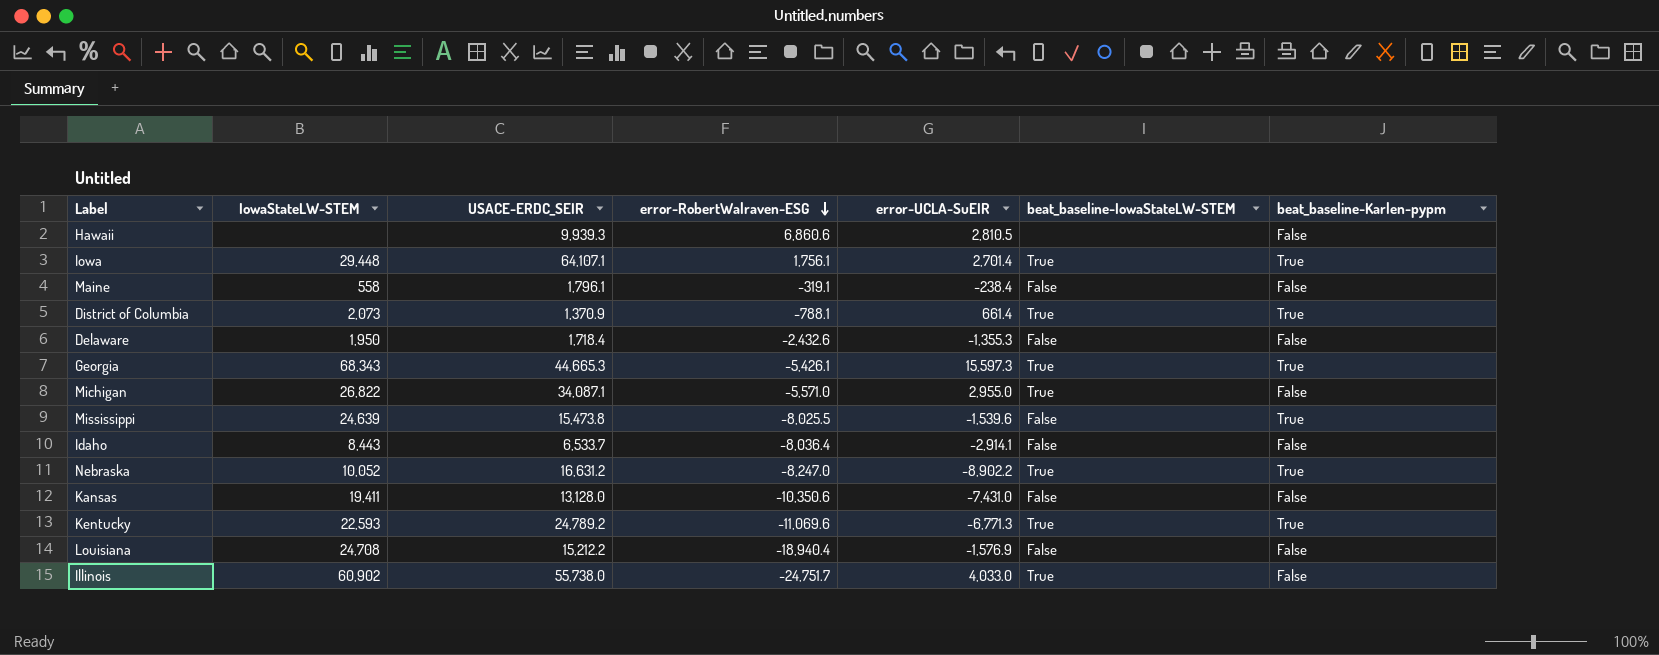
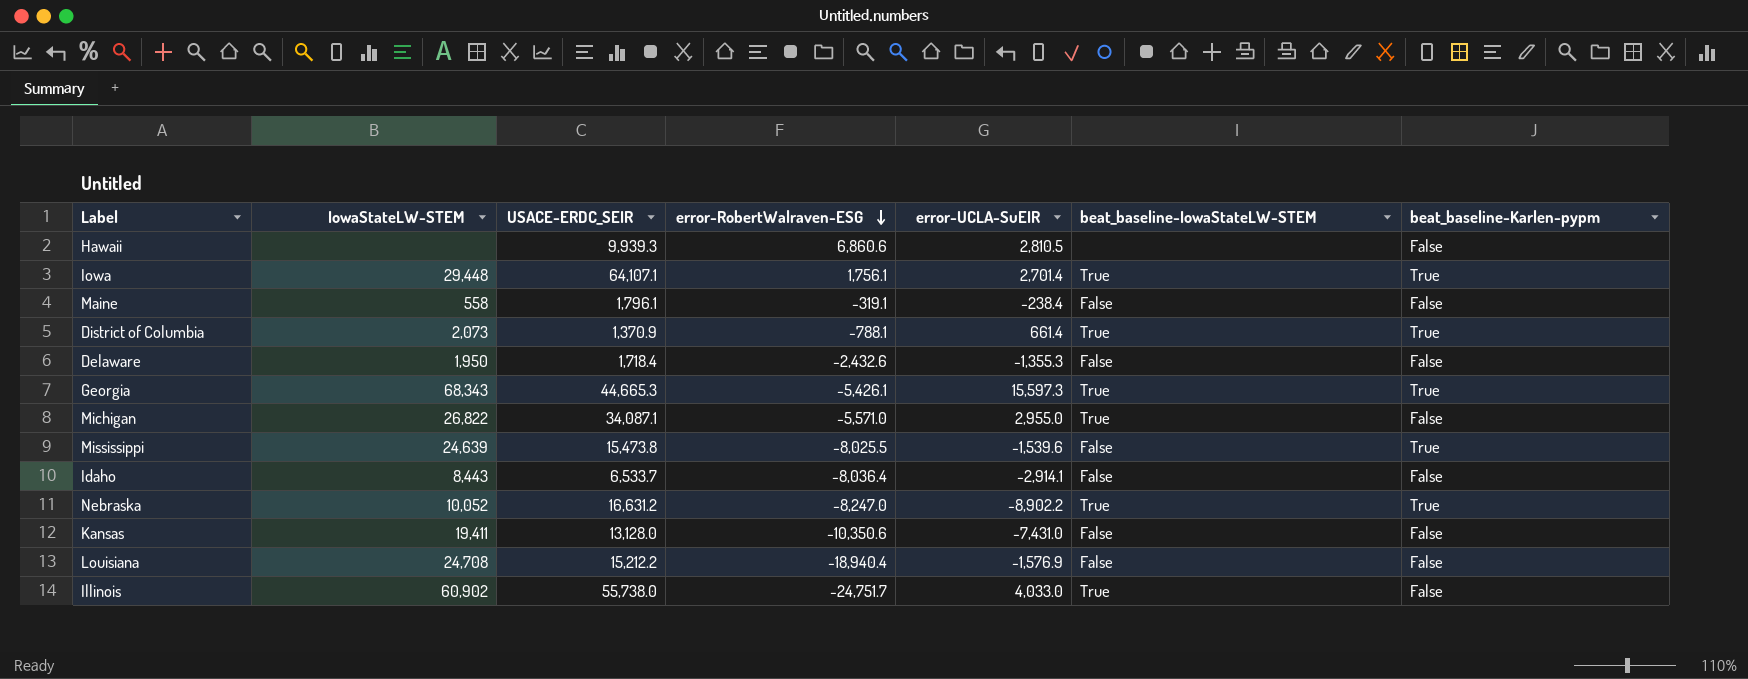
row Kentucky: 22,593 | 24,789.2 | -11,069.6 | -6,771.3 | True | True -> none

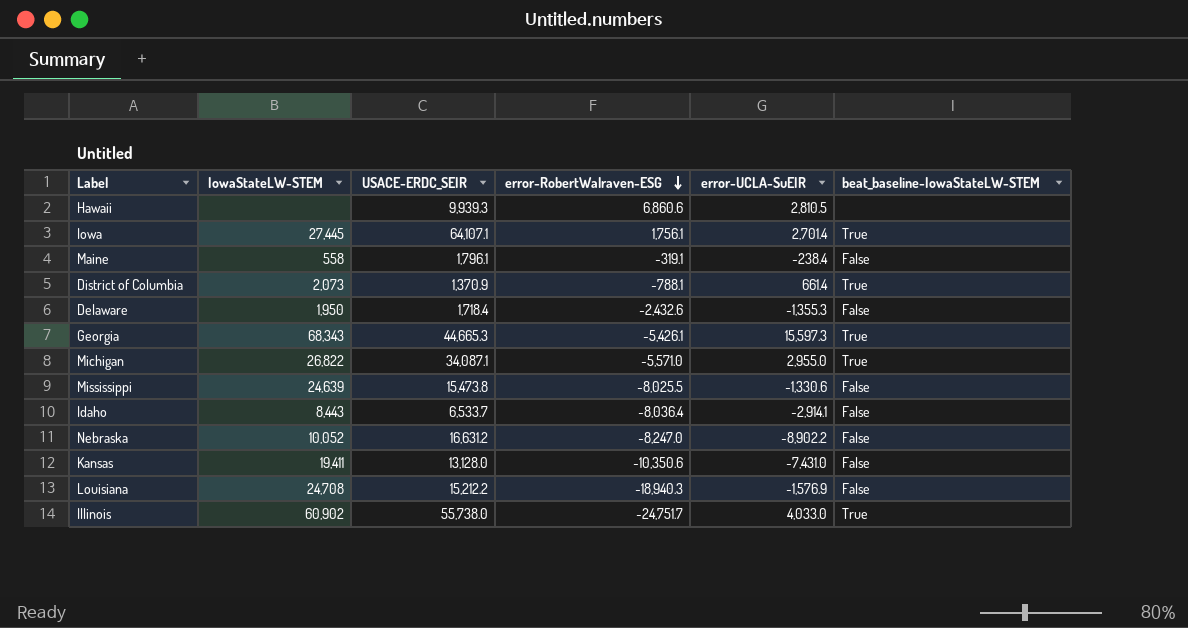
column beat_baseline-Karlen-pypm | position: 7 -> none
Iowa | IowaStateLW-STEM: 29,448 -> 27,445
Mississippi | error-UCLA-SuEIR: -1,539.6 -> -1,330.6
Nebraska | beat_baseline-IowaStateLW-STEM: True -> False
Louisiana | error-RobertWalraven-ESG: -18,940.4 -> -18,940.3

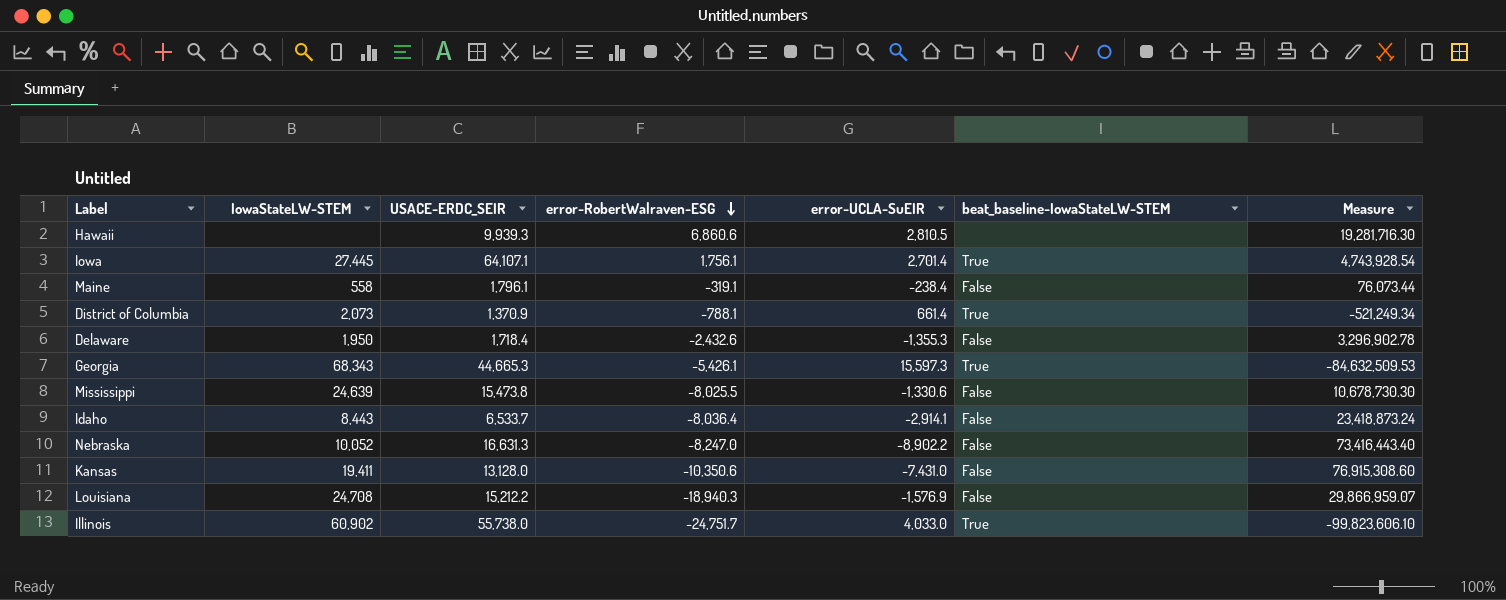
column Measure | formula: none -> [error-RobertWalraven-ESG] * [error-UCLA-SuEIR]
row Michigan: 26,822 | 34,087.1 | -5,571.0 | 2,955.0 | True -> none
Nebraska | USACE-ERDC_SEIR: 16,631.2 -> 16,631.3

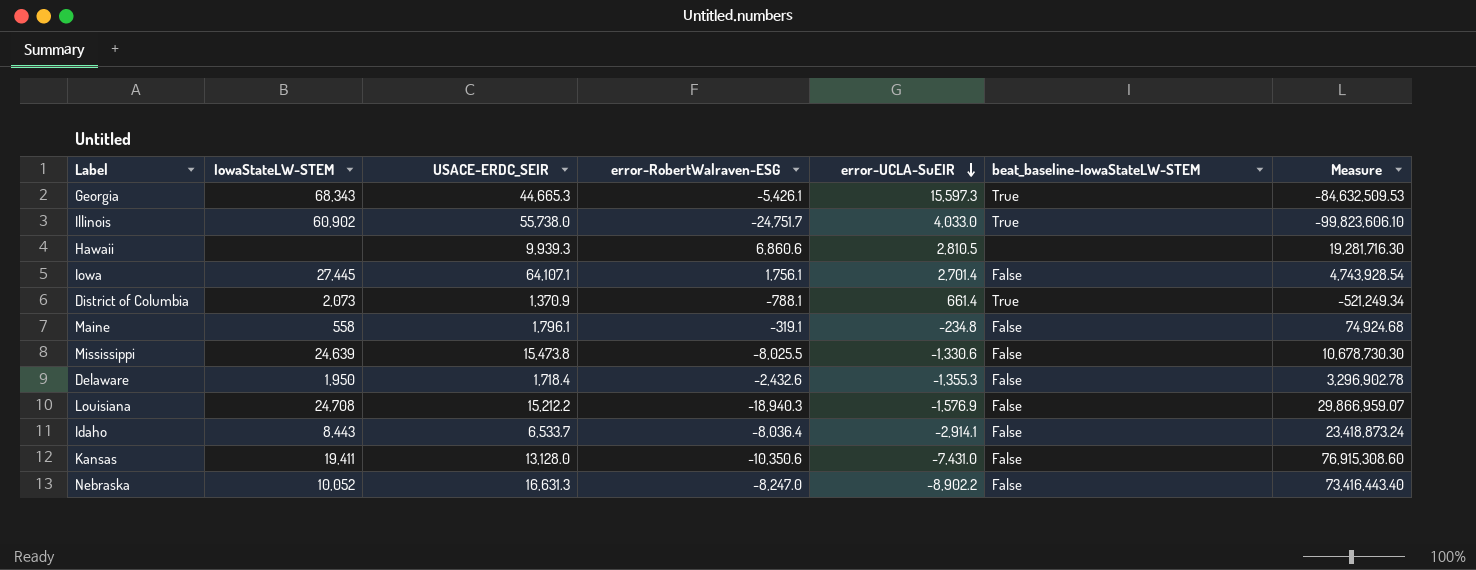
row order: error-RobertWalraven-ESG descending -> error-UCLA-SuEIR descending
Iowa | beat_baseline-IowaStateLW-STEM: True -> False
Maine | error-UCLA-SuEIR: -238.4 -> -234.8
Maine | Measure: 76,073.44 -> 74,924.68

